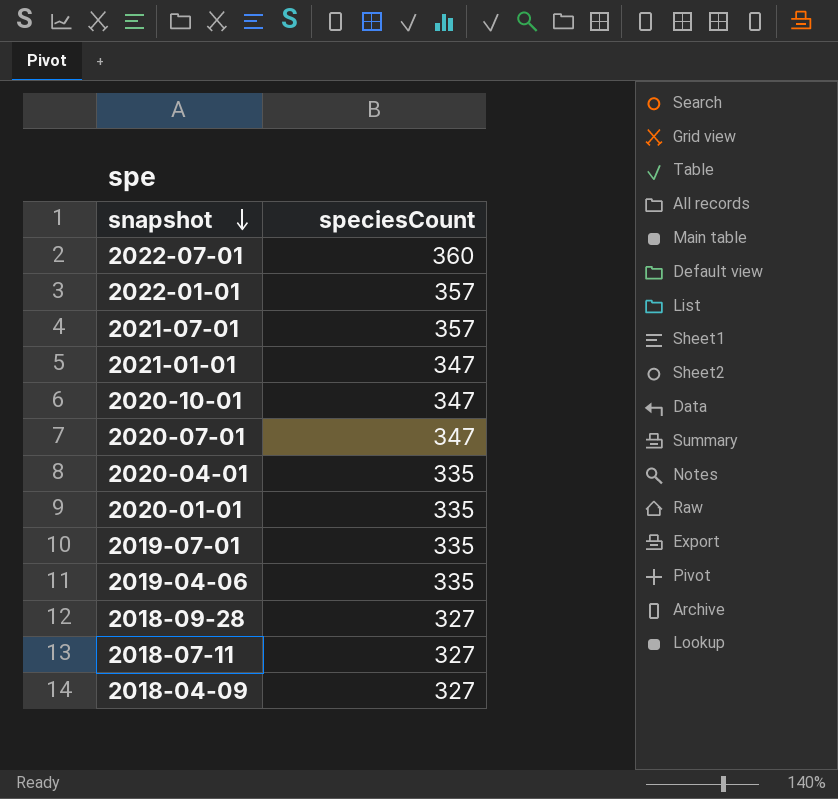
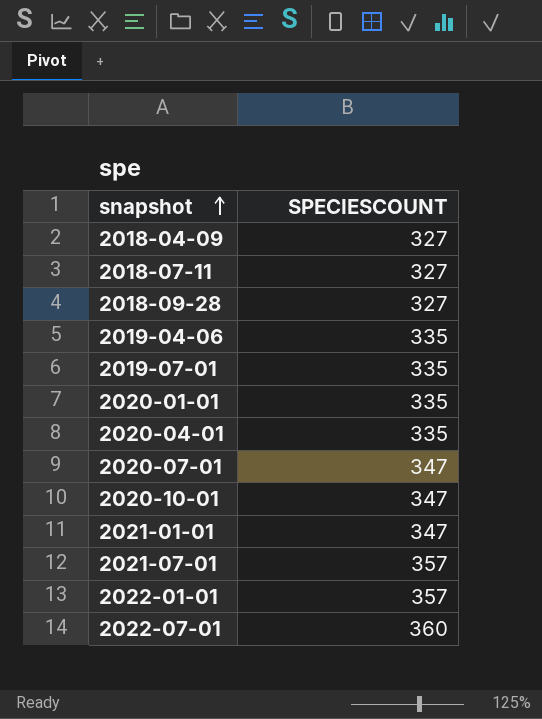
row order: snapshot descending -> snapshot ascending
column name: speciesCount -> SPECIESCOUNT

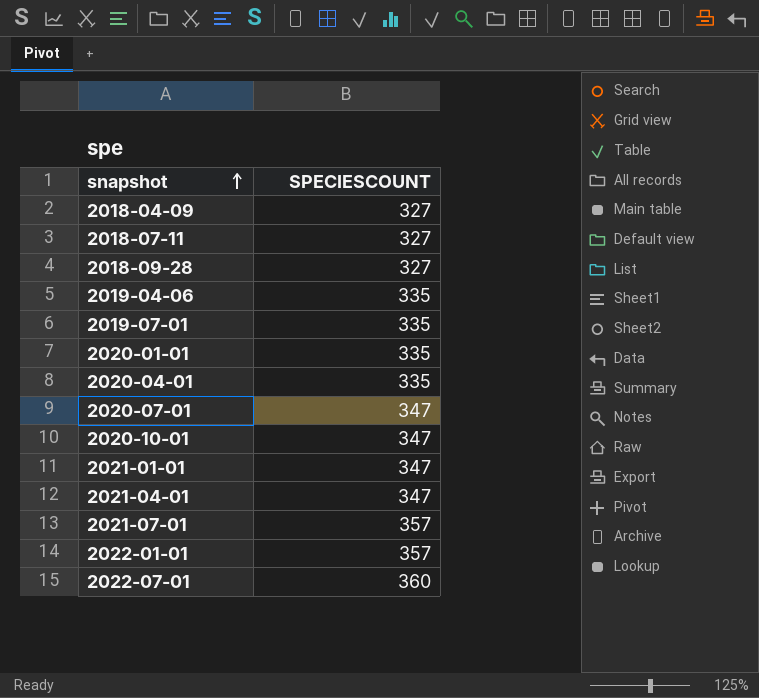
row 2021-04-01: none -> 347

